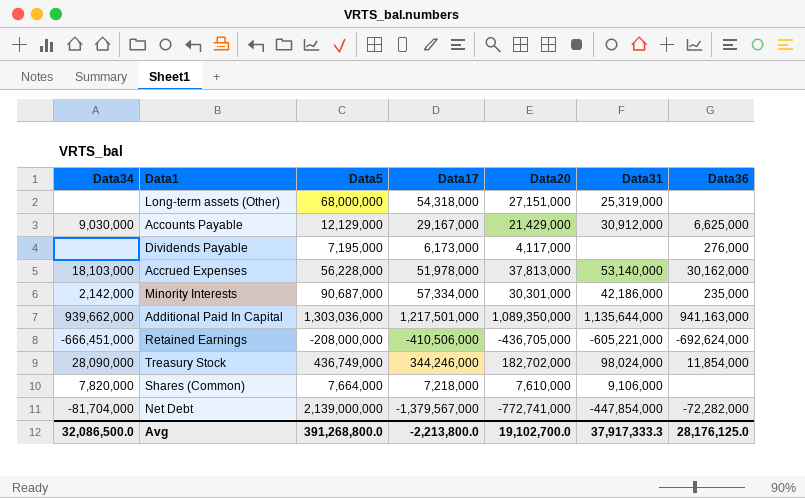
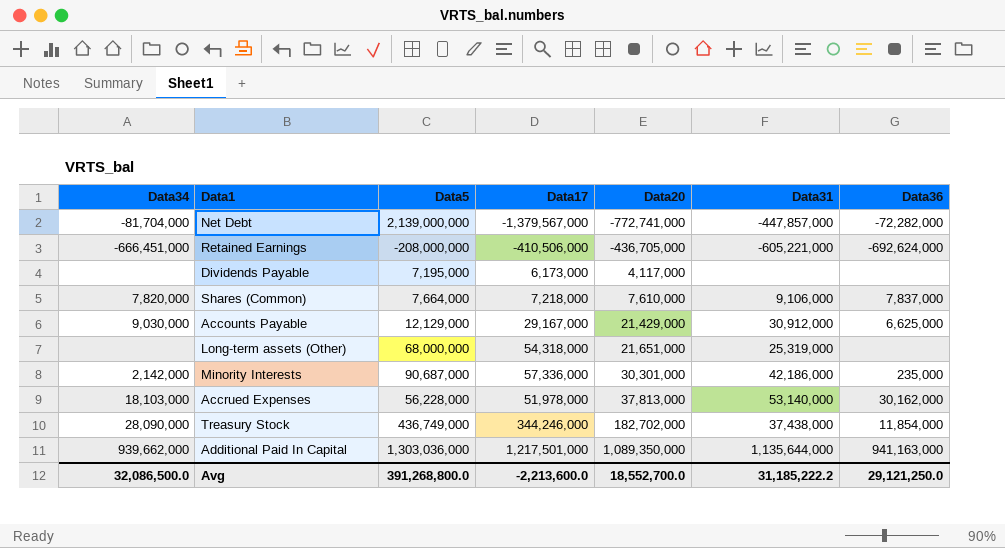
row order: none -> Data20 ascending
Net Debt | Data31: -447,854,000 -> -447,857,000
Dividends Payable | Data36: 276,000 -> none
Shares (Common) | Data36: none -> 7,837,000
Long-term assets (Other) | Data20: 27,151,000 -> 21,651,000
Minority Interests | Data17: 57,334,000 -> 57,336,000
Treasury Stock | Data31: 98,024,000 -> 37,438,000
Avg | Data17: -2,213,800.0 -> -2,213,600.0
Avg | Data20: 19,102,700.0 -> 18,552,700.0
Avg | Data31: 37,917,333.3 -> 31,185,222.2
Avg | Data36: 28,176,125.0 -> 29,121,250.0

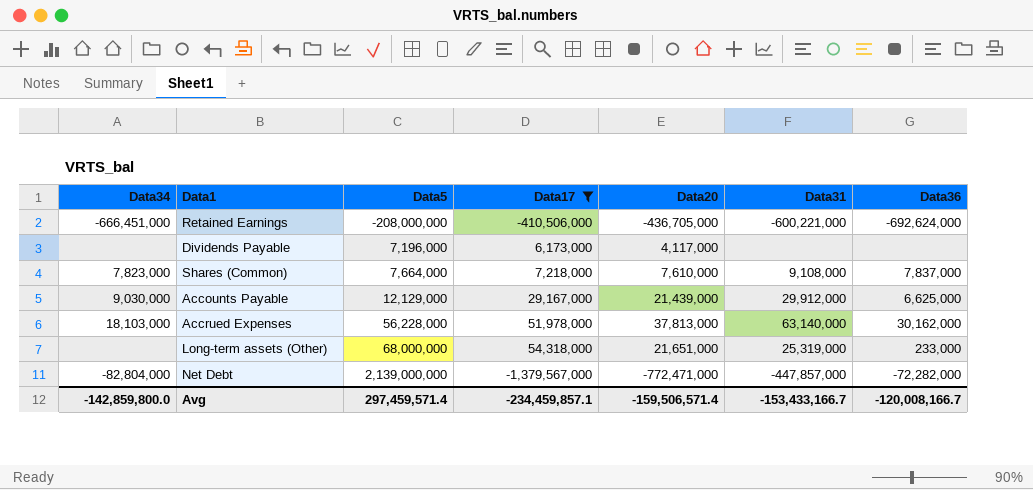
filter: none -> Data17 <= 54,318,000
row order: Data20 ascending -> Data5 ascending
Retained Earnings | Data31: -605,221,000 -> -600,221,000
Dividends Payable | Data5: 7,195,000 -> 7,196,000
Shares (Common) | Data34: 7,820,000 -> 7,823,000
Shares (Common) | Data31: 9,106,000 -> 9,108,000
Accounts Payable | Data20: 21,429,000 -> 21,439,000
Accounts Payable | Data31: 30,912,000 -> 29,912,000
Accrued Expenses | Data31: 53,140,000 -> 63,140,000
Long-term assets (Other) | Data36: none -> 233,000
Net Debt | Data34: -81,704,000 -> -82,804,000
Net Debt | Data20: -772,741,000 -> -772,471,000
Avg | Data34: 32,086,500.0 -> -142,859,800.0
Avg | Data5: 391,268,800.0 -> 297,459,571.4
Avg | Data17: -2,213,600.0 -> -234,459,857.1
Avg | Data20: 18,552,700.0 -> -159,506,571.4
Avg | Data31: 31,185,222.2 -> -153,433,166.7
Avg | Data36: 29,121,250.0 -> -120,008,166.7

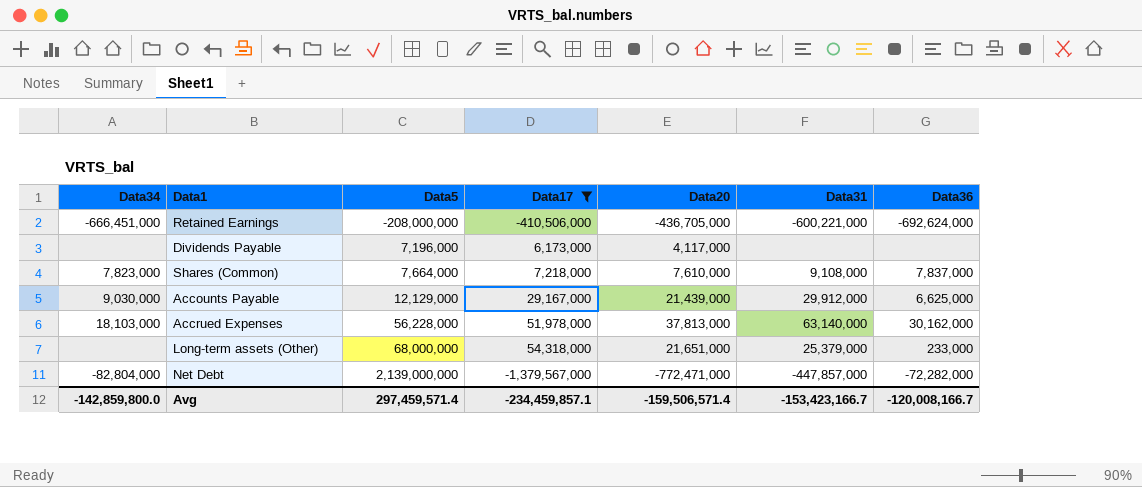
Long-term assets (Other) | Data31: 25,319,000 -> 25,379,000
Avg | Data31: -153,433,166.7 -> -153,423,166.7

